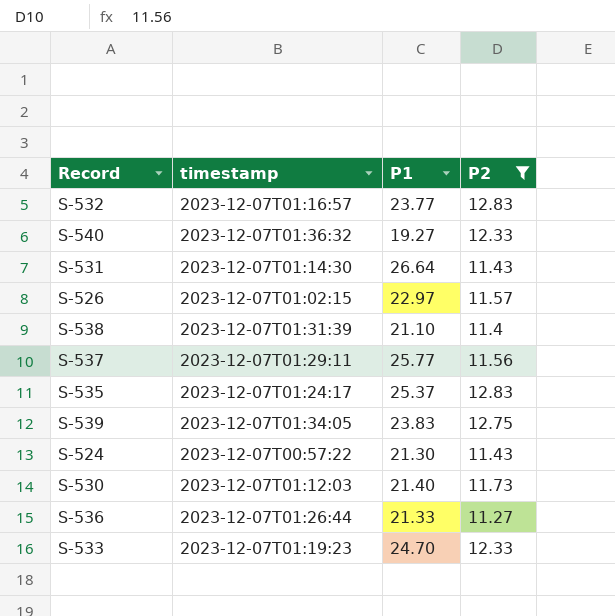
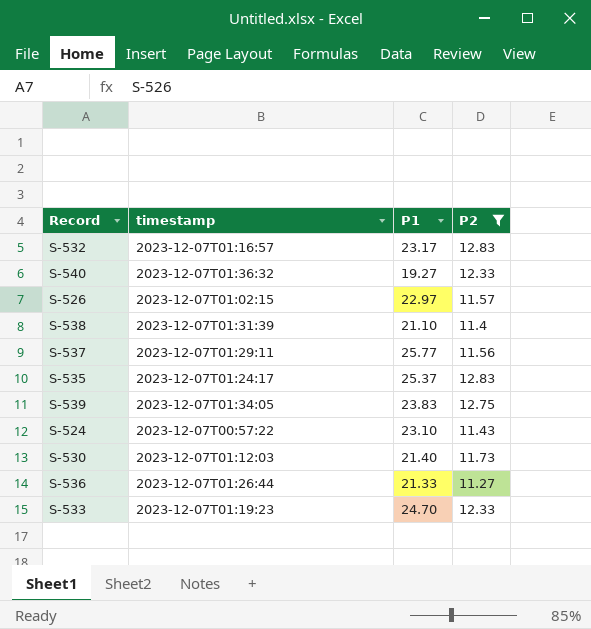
row S-531: 2023-12-07T01:14:30 | 26.64 | 11.43 -> none
S-532 | P1: 23.77 -> 23.17
S-524 | P1: 21.30 -> 23.10

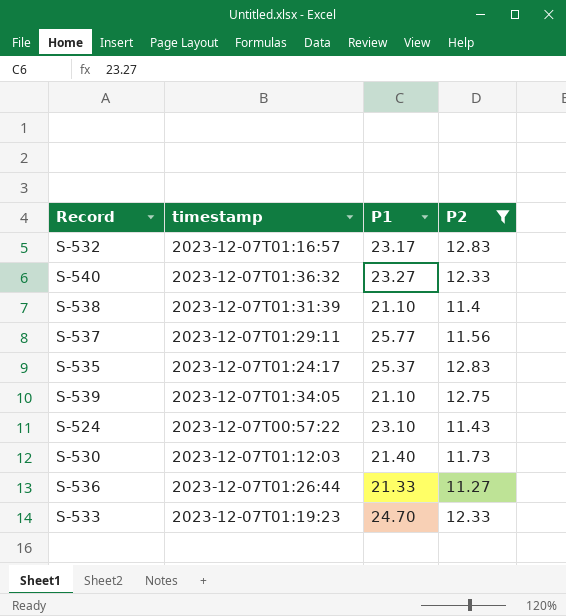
row S-526: 2023-12-07T01:02:15 | 22.97 | 11.57 -> none
S-540 | P1: 19.27 -> 23.27
S-539 | P1: 23.83 -> 21.10

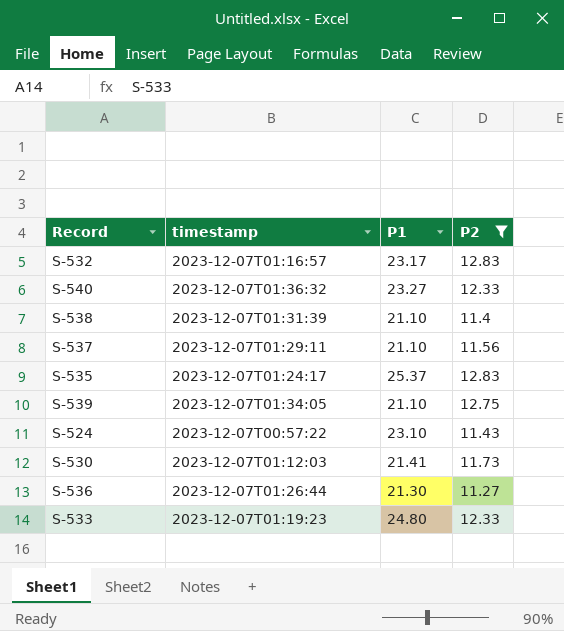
S-537 | P1: 25.77 -> 21.10
S-530 | P1: 21.40 -> 21.41
S-536 | P1: 21.33 -> 21.30
S-533 | P1: 24.70 -> 24.80

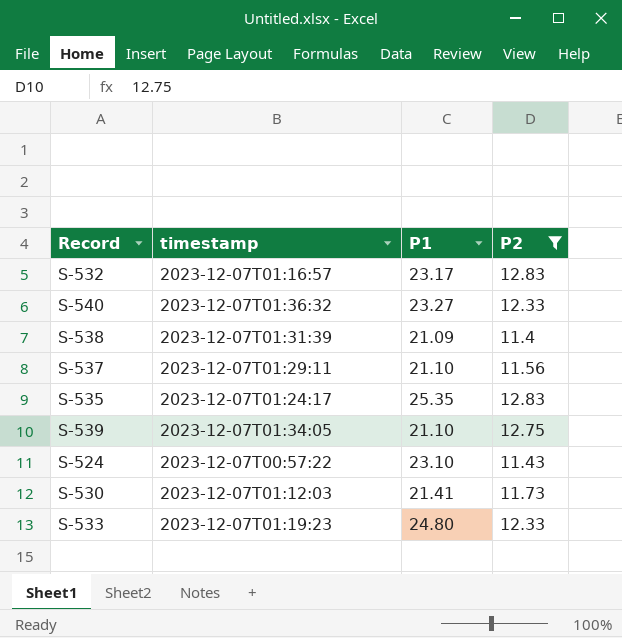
row S-536: 2023-12-07T01:26:44 | 21.30 | 11.27 -> none
S-538 | P1: 21.10 -> 21.09
S-535 | P1: 25.37 -> 25.35

